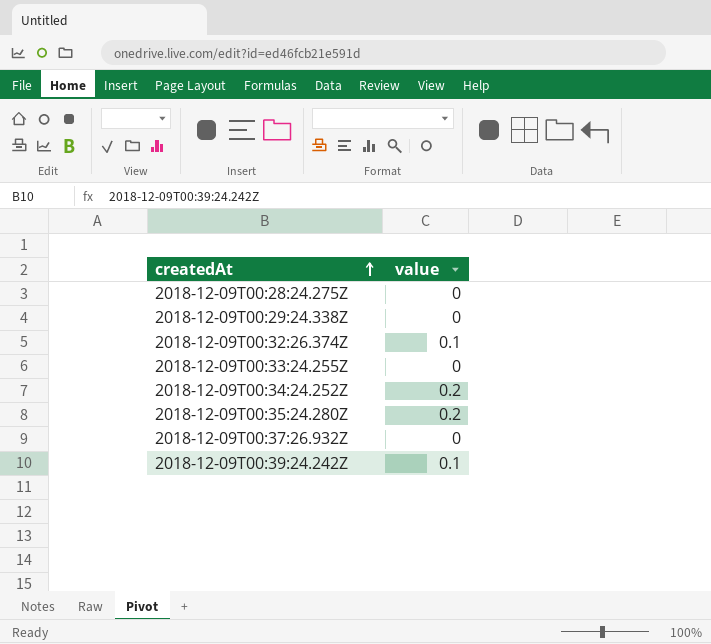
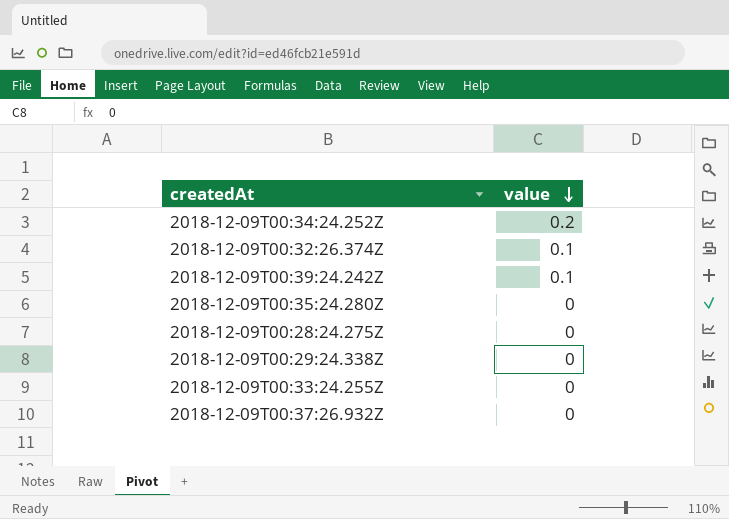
row order: createdAt ascending -> value descending
2018-12-09T00:35:24.280Z | value: 0.2 -> 0

